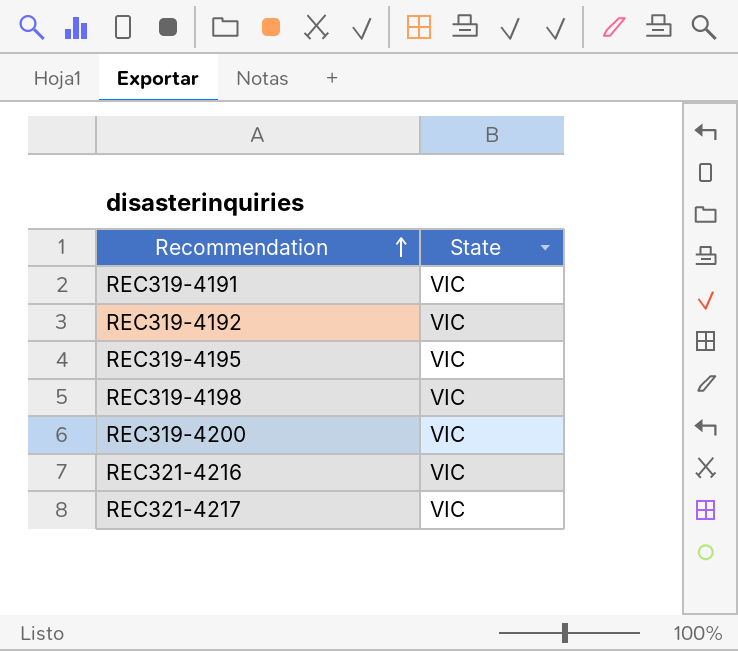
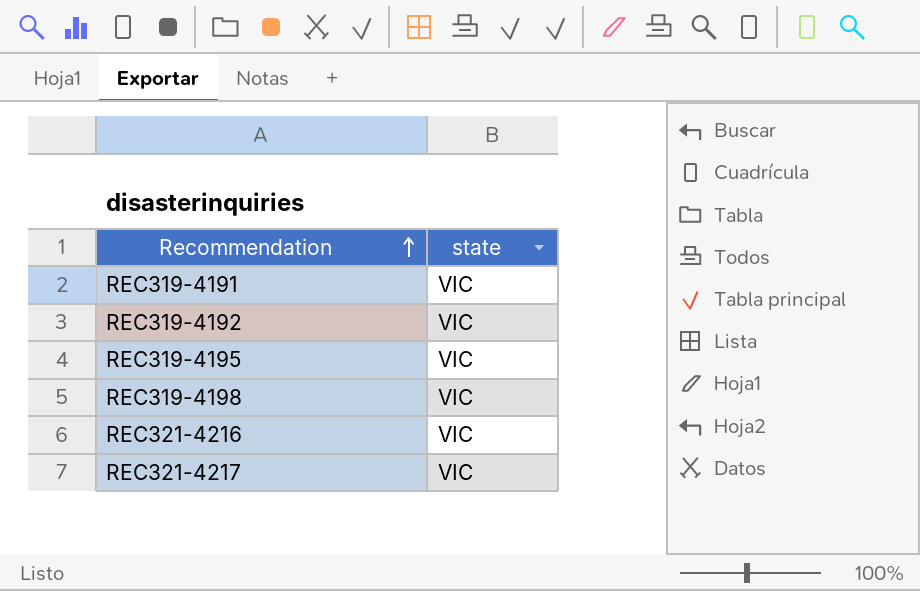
column name: State -> state
row REC319-4200: VIC -> none

